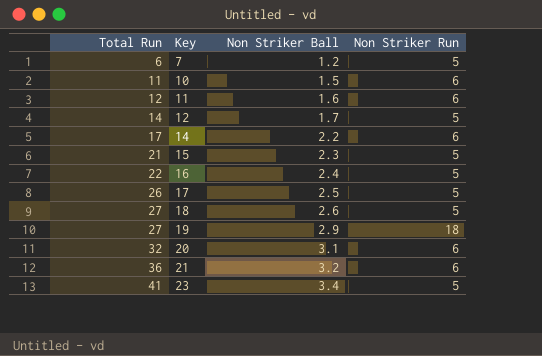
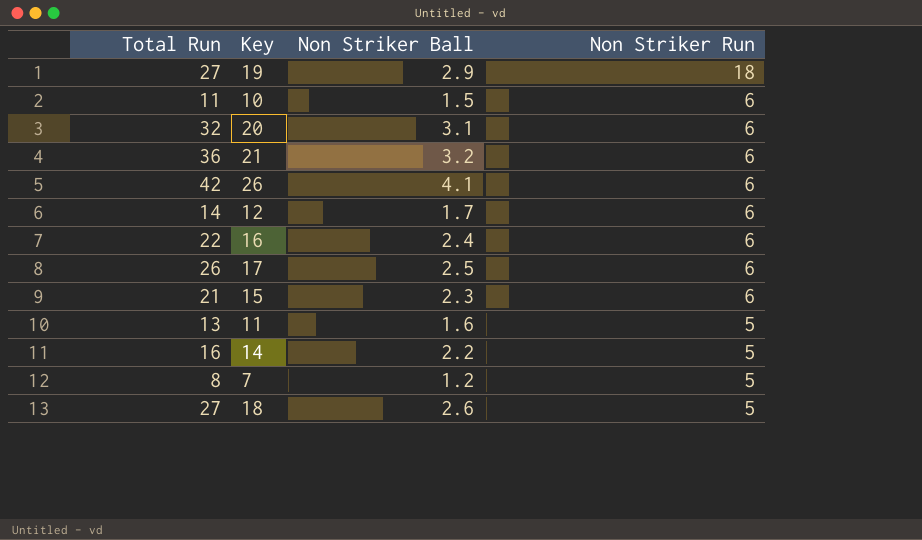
row order: Total Run ascending -> Non Striker Run descending
row 23: 41 | 3.4 | 5 -> none
row 26: none -> 42 | 4.1 | 6
12 | Non Striker Run: 5 -> 6
16 | Non Striker Run: 5 -> 6
17 | Non Striker Run: 5 -> 6
15 | Non Striker Run: 5 -> 6
11 | Total Run: 12 -> 13
11 | Non Striker Run: 6 -> 5
14 | Total Run: 17 -> 16
14 | Non Striker Run: 6 -> 5
7 | Total Run: 6 -> 8

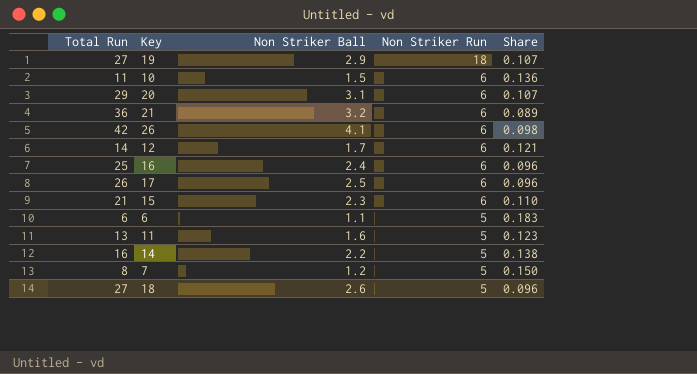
column Share | formula: none -> [Non Striker Ball] / [Total Run]
20 | Total Run: 32 -> 29
16 | Total Run: 22 -> 25
row 6: none -> 6 | 1.1 | 5 | 0.183

